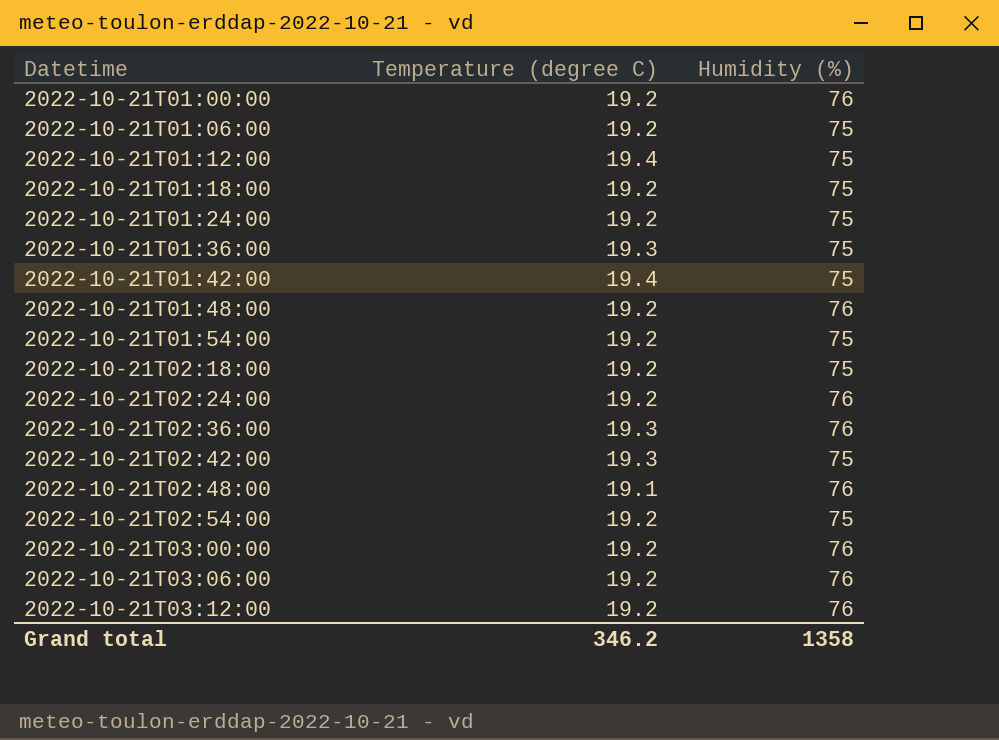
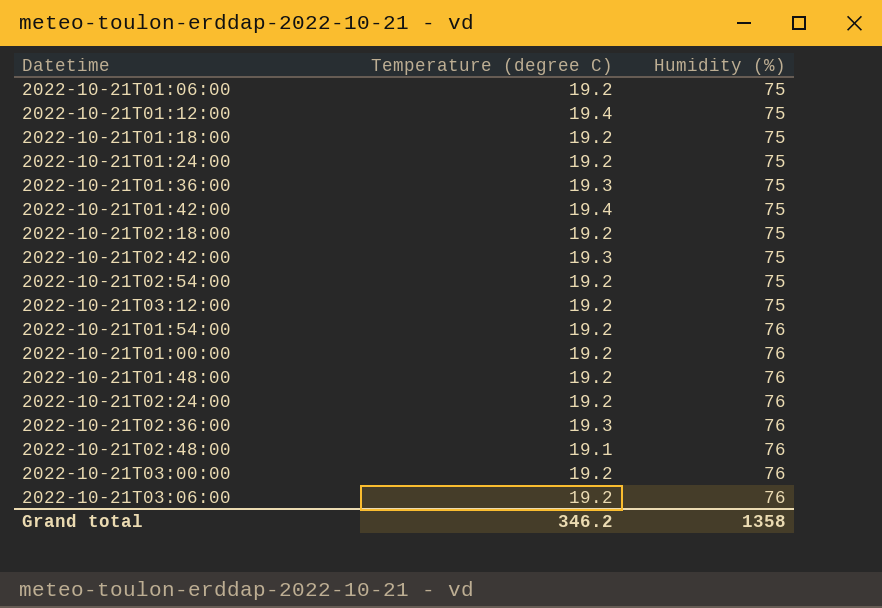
row order: Datetime ascending -> Humidity (%) ascending
2022-10-21T03:12:00 | Humidity (%): 76 -> 75
2022-10-21T01:54:00 | Humidity (%): 75 -> 76

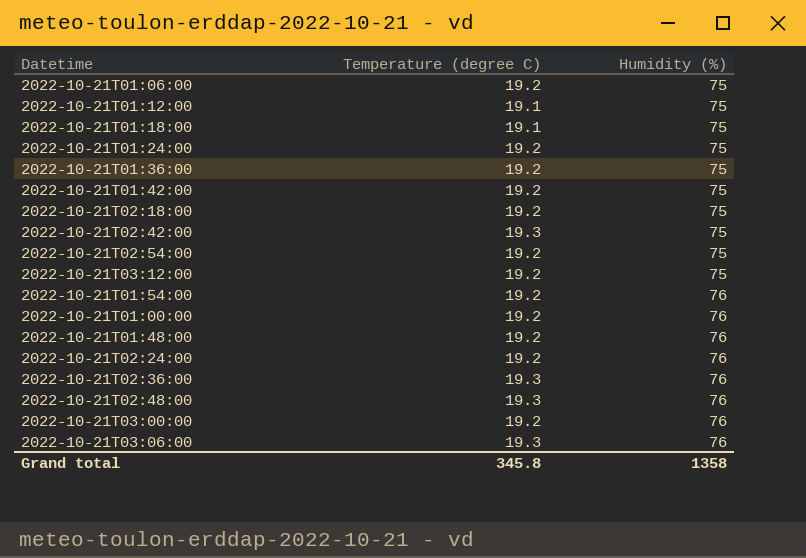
2022-10-21T01:12:00 | Temperature (degree C): 19.4 -> 19.1
2022-10-21T01:18:00 | Temperature (degree C): 19.2 -> 19.1
2022-10-21T01:36:00 | Temperature (degree C): 19.3 -> 19.2
2022-10-21T01:42:00 | Temperature (degree C): 19.4 -> 19.2
2022-10-21T02:48:00 | Temperature (degree C): 19.1 -> 19.3
2022-10-21T03:06:00 | Temperature (degree C): 19.2 -> 19.3
Grand total | Temperature (degree C): 346.2 -> 345.8

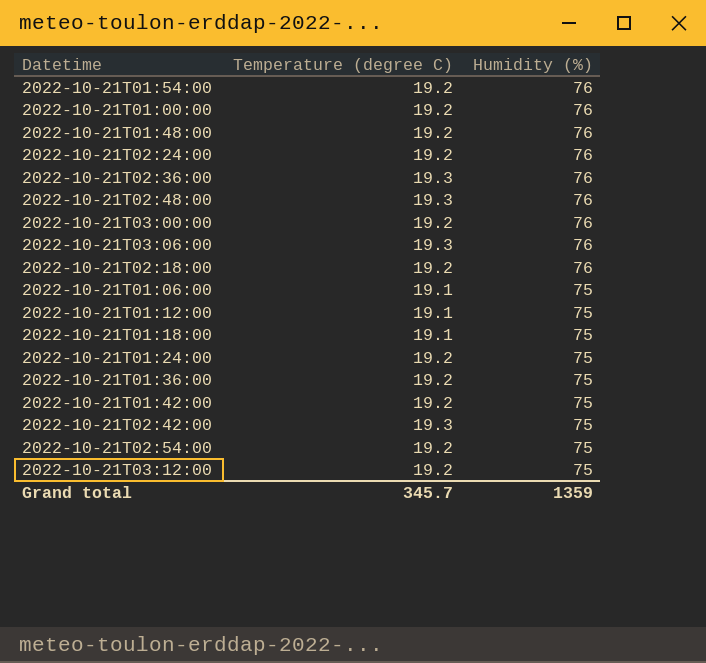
row order: Humidity (%) ascending -> Humidity (%) descending
2022-10-21T02:18:00 | Humidity (%): 75 -> 76
2022-10-21T01:06:00 | Temperature (degree C): 19.2 -> 19.1
Grand total | Temperature (degree C): 345.8 -> 345.7
Grand total | Humidity (%): 1358 -> 1359

